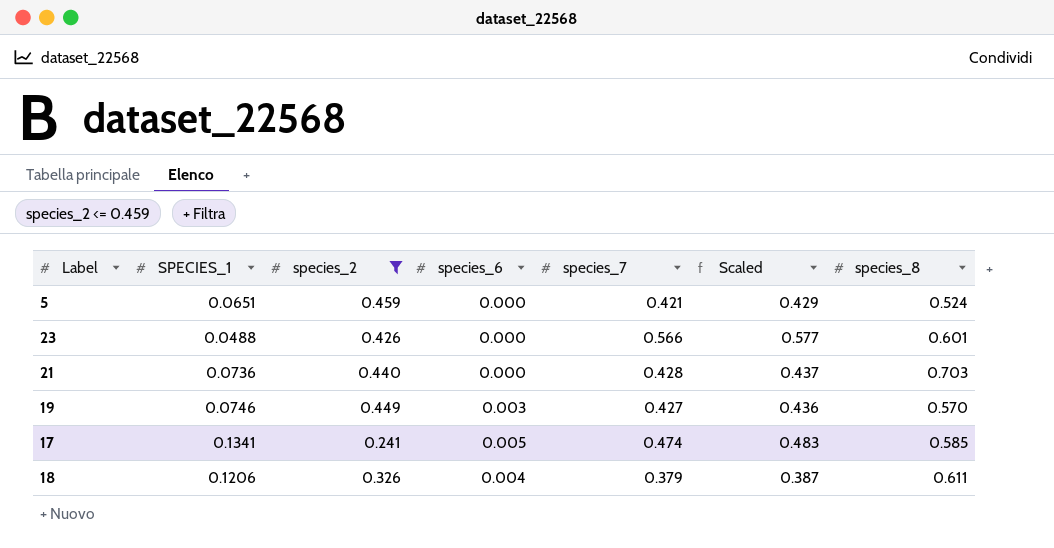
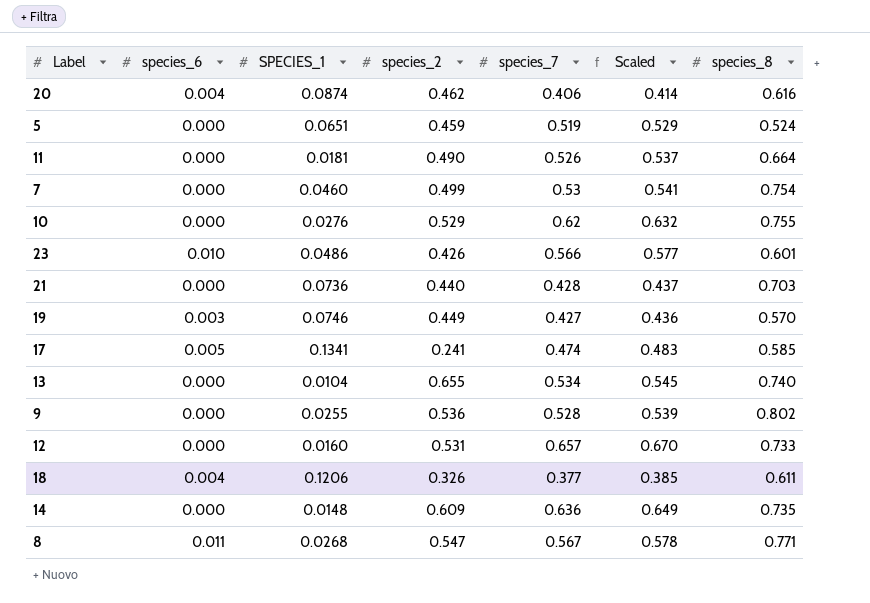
filter: species_2 <= 0.459 -> none
column species_6 | position: 4 -> 2
5 | species_7: 0.421 -> 0.519
5 | Scaled: 0.429 -> 0.529
23 | species_6: 0.000 -> 0.010
23 | SPECIES_1: 0.0488 -> 0.0486
18 | species_7: 0.379 -> 0.377
18 | Scaled: 0.387 -> 0.385

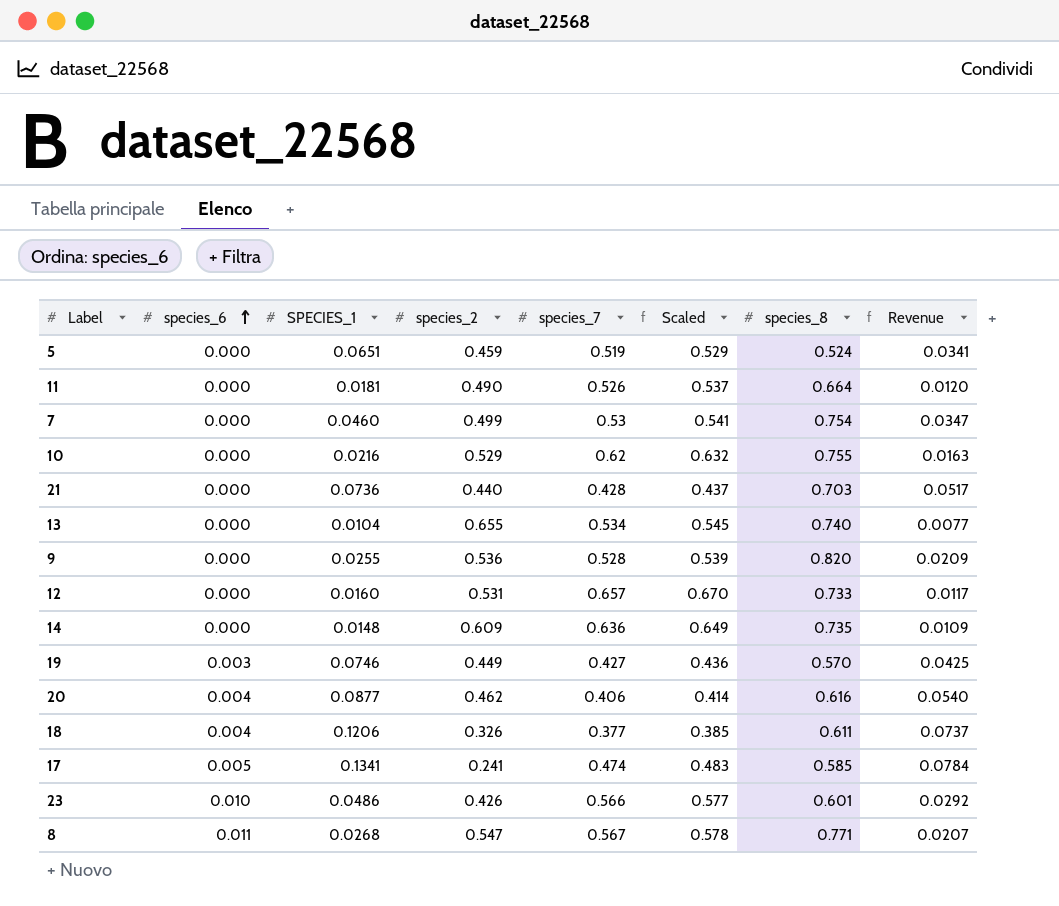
row order: none -> species_6 ascending
column Revenue | formula: none -> [SPECIES_1] * [species_8]
10 | SPECIES_1: 0.0276 -> 0.0216
9 | species_8: 0.802 -> 0.820
20 | SPECIES_1: 0.0874 -> 0.0877

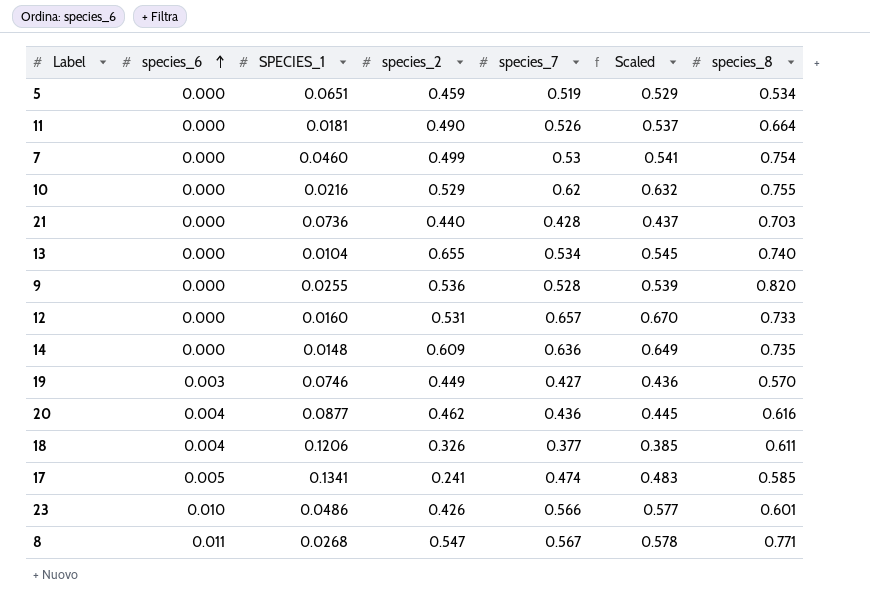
column Revenue | formula: [SPECIES_1] * [species_8] -> none
5 | species_8: 0.524 -> 0.534
20 | species_7: 0.406 -> 0.436
20 | Scaled: 0.414 -> 0.445

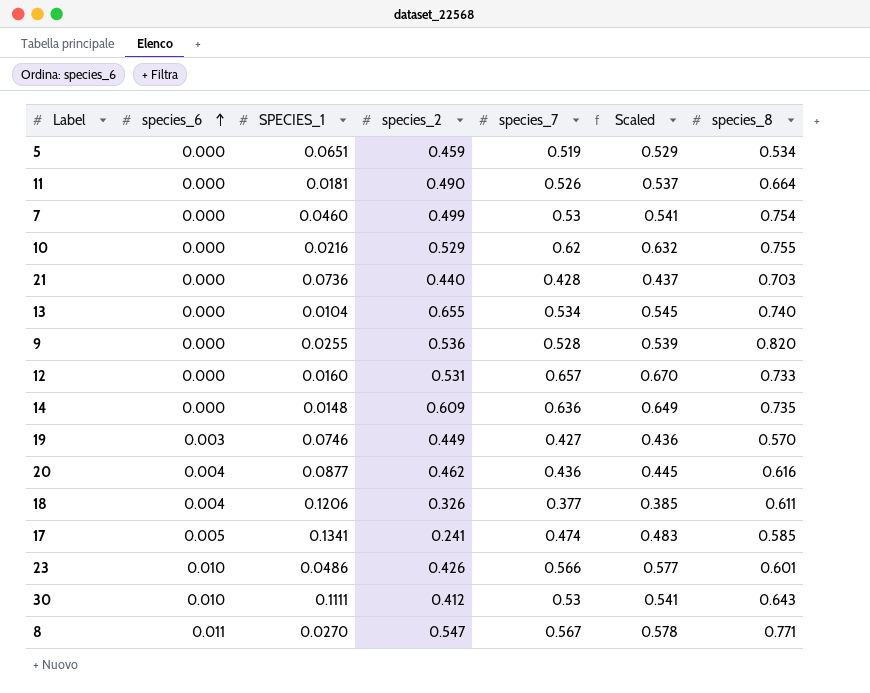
row 30: none -> 0.010 | 0.1111 | 0.412 | 0.53 | 0.541 | 0.643
8 | SPECIES_1: 0.0268 -> 0.0270

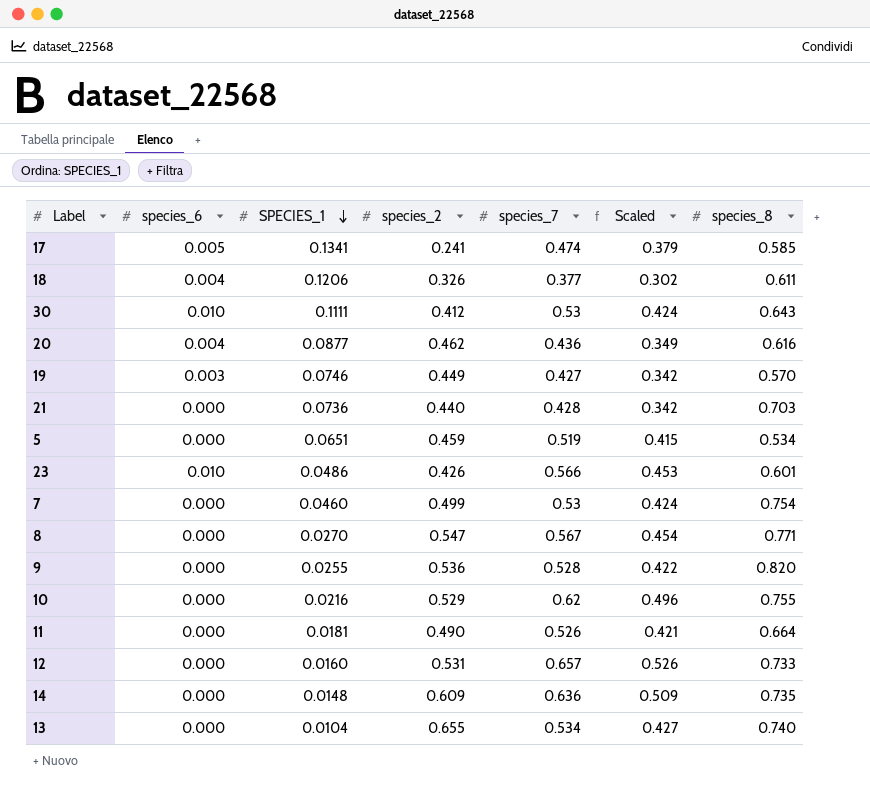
row order: species_6 ascending -> SPECIES_1 descending
column Scaled | formula: [species_7] * 1.02 -> [species_7] * 0.8
8 | species_6: 0.011 -> 0.000

